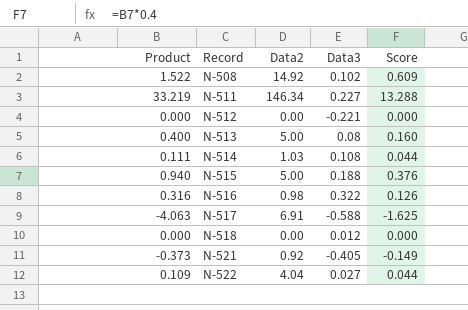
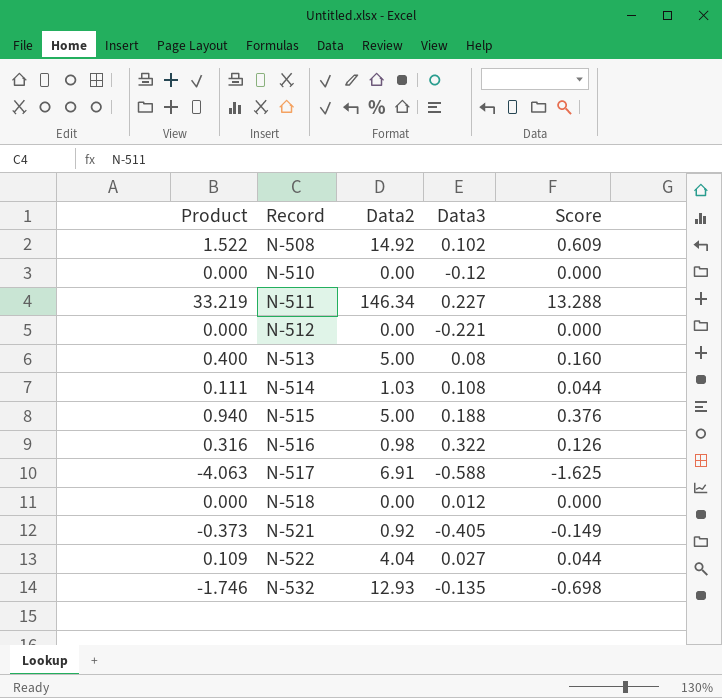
row N-510: none -> 0.000 | 0.00 | -0.12 | 0.000
row N-532: none -> -1.746 | 12.93 | -0.135 | -0.698

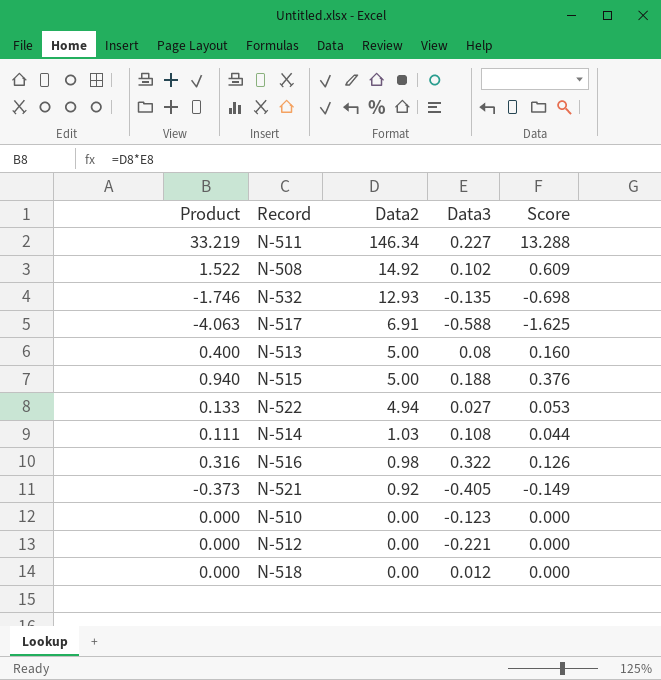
row order: Record ascending -> Data2 descending
N-522 | Product: 0.109 -> 0.133
N-522 | Data2: 4.04 -> 4.94
N-522 | Score: 0.044 -> 0.053
N-510 | Data3: -0.12 -> -0.123

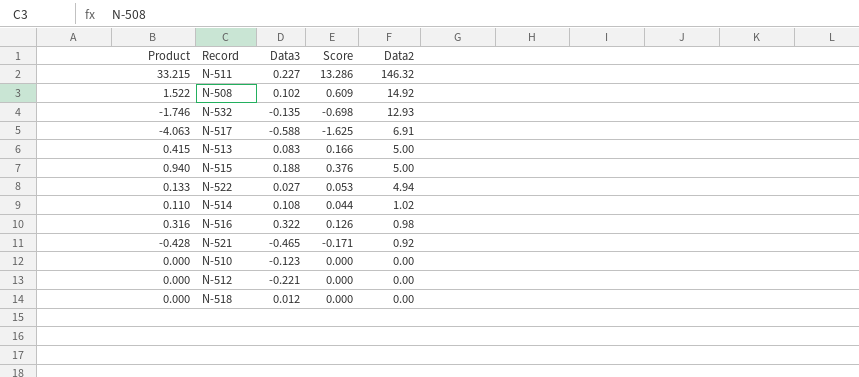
column Data2 | position: 3 -> 5
N-511 | Product: 33.219 -> 33.215
N-511 | Score: 13.288 -> 13.286
N-511 | Data2: 146.34 -> 146.32
N-513 | Product: 0.400 -> 0.415
N-513 | Data3: 0.08 -> 0.083
N-513 | Score: 0.160 -> 0.166
N-514 | Product: 0.111 -> 0.110
N-514 | Data2: 1.03 -> 1.02
N-521 | Product: -0.373 -> -0.428
N-521 | Data3: -0.405 -> -0.465
N-521 | Score: -0.149 -> -0.171

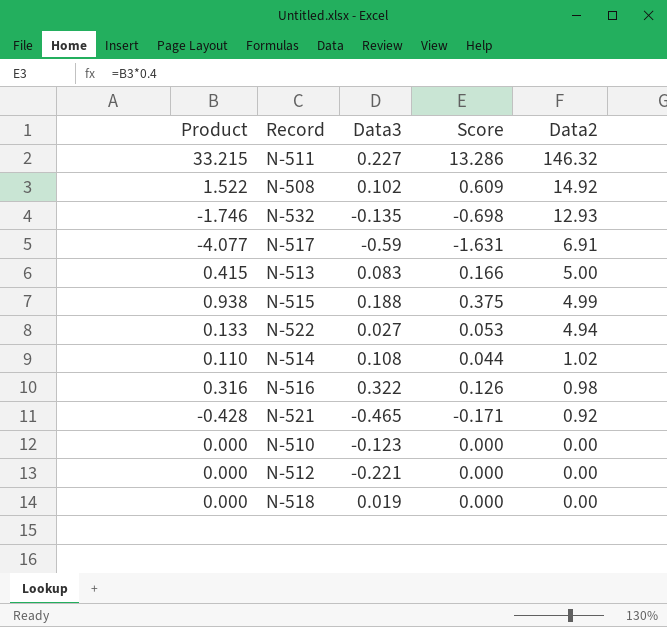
N-517 | Product: -4.063 -> -4.077
N-517 | Data3: -0.588 -> -0.59
N-517 | Score: -1.625 -> -1.631
N-515 | Product: 0.940 -> 0.938
N-515 | Score: 0.376 -> 0.375
N-515 | Data2: 5.00 -> 4.99
N-518 | Data3: 0.012 -> 0.019

